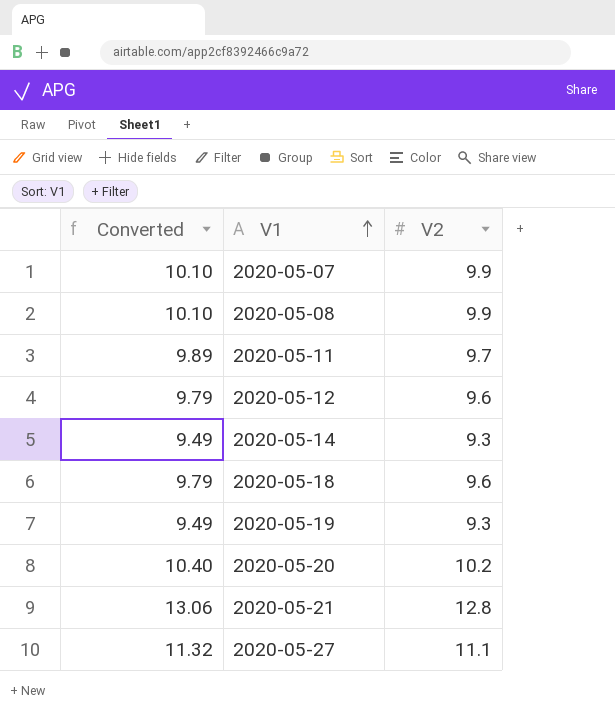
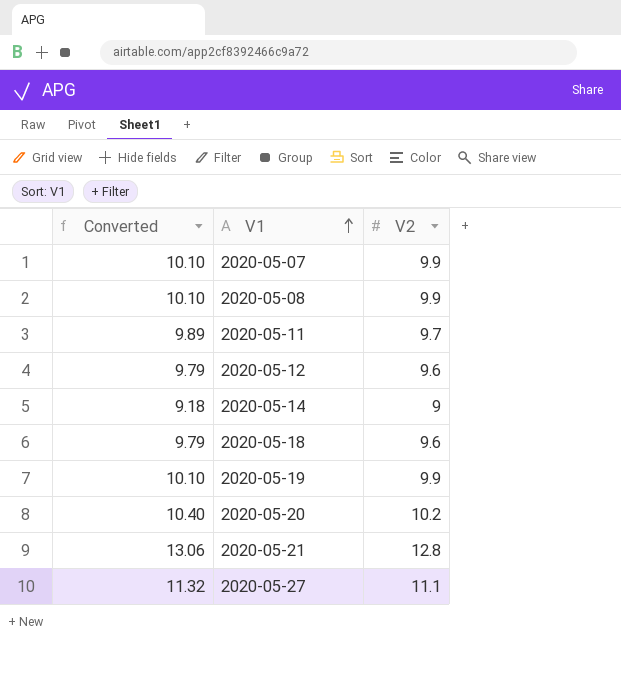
2020-05-14 | Converted: 9.49 -> 9.18
2020-05-14 | V2: 9.3 -> 9
2020-05-19 | Converted: 9.49 -> 10.10
2020-05-19 | V2: 9.3 -> 9.9

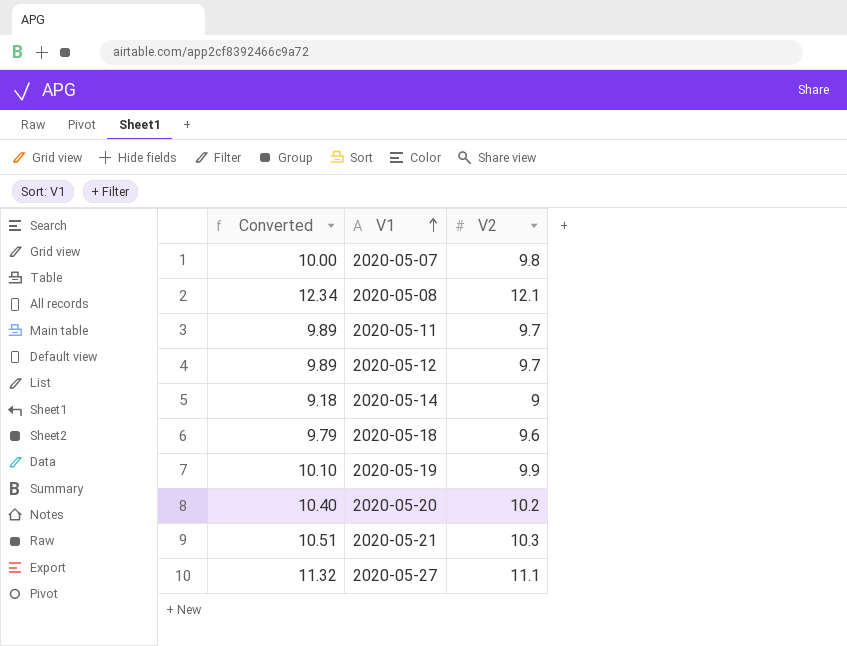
2020-05-07 | Converted: 10.10 -> 10.00
2020-05-07 | V2: 9.9 -> 9.8
2020-05-08 | Converted: 10.10 -> 12.34
2020-05-08 | V2: 9.9 -> 12.1
2020-05-12 | Converted: 9.79 -> 9.89
2020-05-12 | V2: 9.6 -> 9.7
2020-05-21 | Converted: 13.06 -> 10.51
2020-05-21 | V2: 12.8 -> 10.3

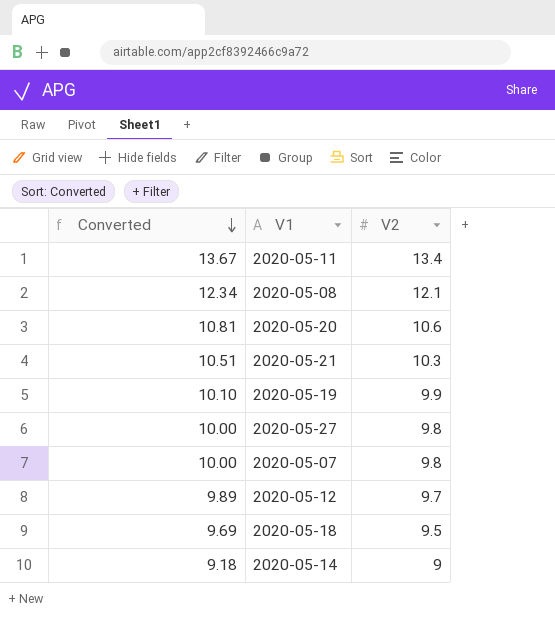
row order: V1 ascending -> Converted descending
2020-05-11 | Converted: 9.89 -> 13.67
2020-05-11 | V2: 9.7 -> 13.4
2020-05-20 | Converted: 10.40 -> 10.81
2020-05-20 | V2: 10.2 -> 10.6
2020-05-27 | Converted: 11.32 -> 10.00
2020-05-27 | V2: 11.1 -> 9.8
2020-05-18 | Converted: 9.79 -> 9.69
2020-05-18 | V2: 9.6 -> 9.5

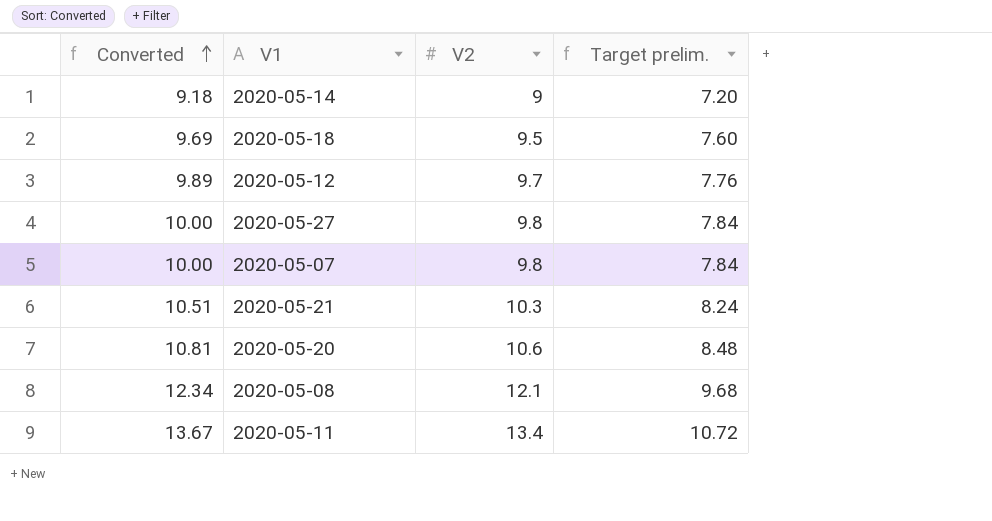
row order: Converted descending -> Converted ascending
column Target prelim. | formula: none -> [V2] * 0.8
row 2020-05-19: 10.10 | 9.9 -> none

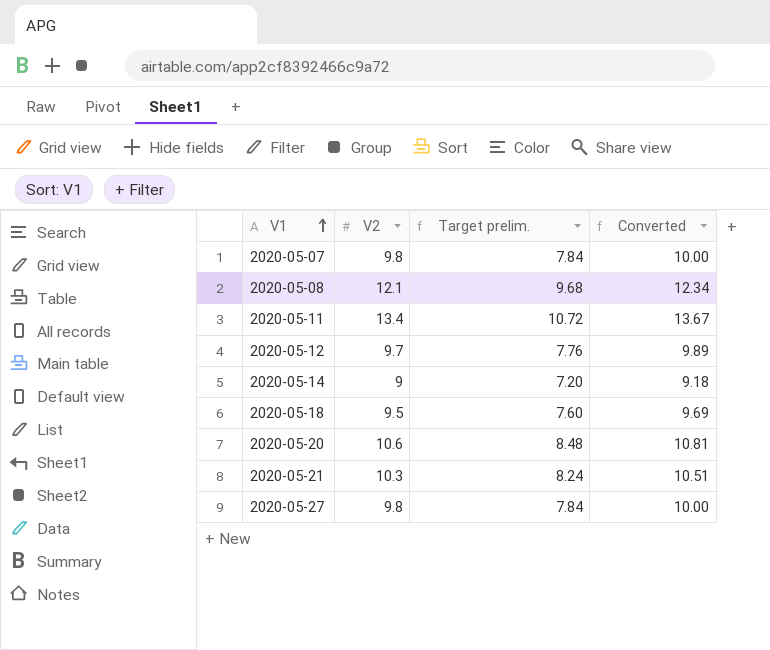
row order: Converted ascending -> V1 ascending
column Converted | position: 1 -> 4

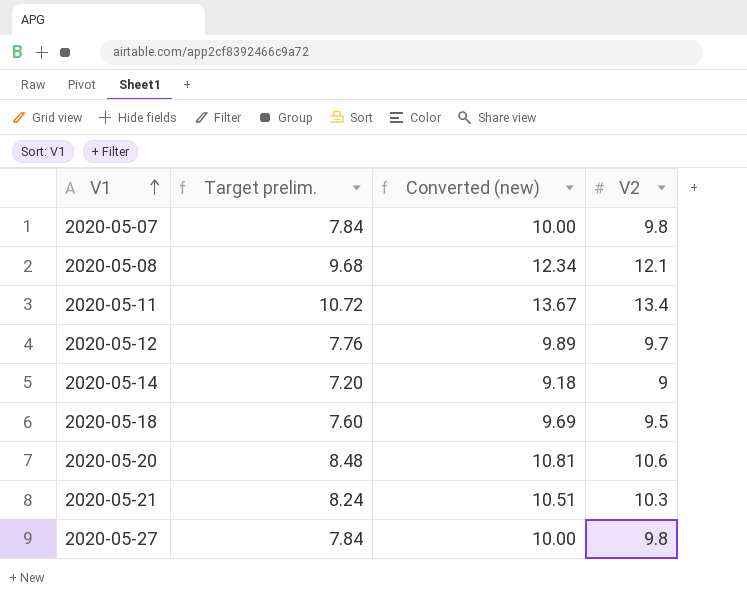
column name: Converted -> Converted (new)
column V2 | position: 2 -> 4

